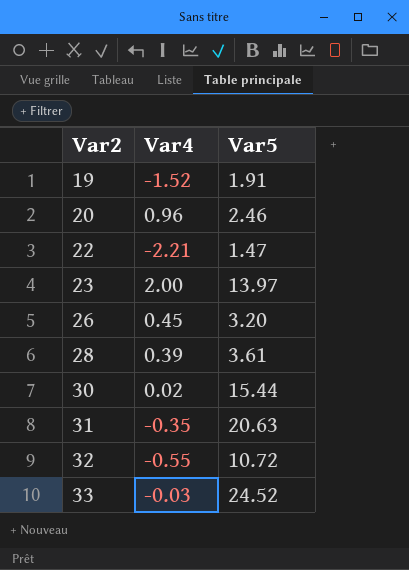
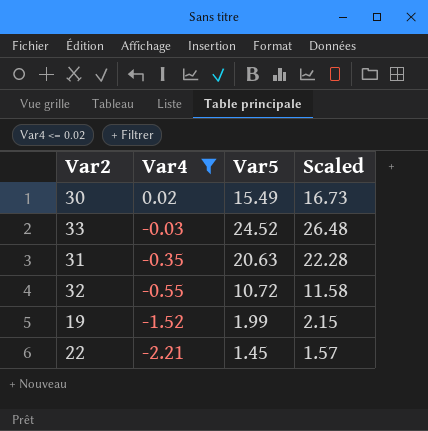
filter: none -> Var4 <= 0.02
row order: Var2 ascending -> Var4 descending
column Scaled | formula: none -> [Var5] * 1.08
30 | Var5: 15.44 -> 15.49
19 | Var5: 1.91 -> 1.99
22 | Var5: 1.47 -> 1.45

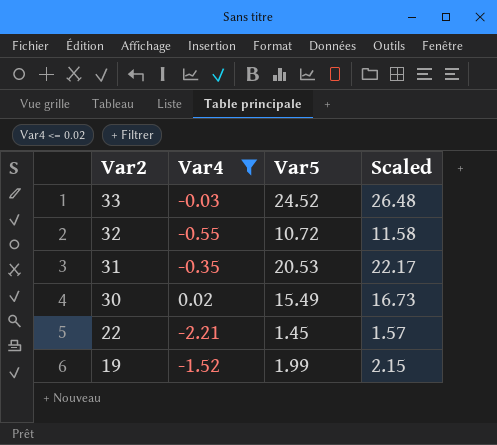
row order: Var4 descending -> Var2 descending
31 | Var5: 20.63 -> 20.53
31 | Scaled: 22.28 -> 22.17

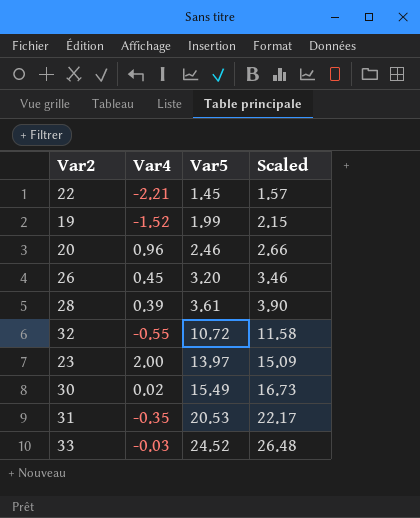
filter: Var4 <= 0.02 -> none
row order: Var2 descending -> Var5 ascending

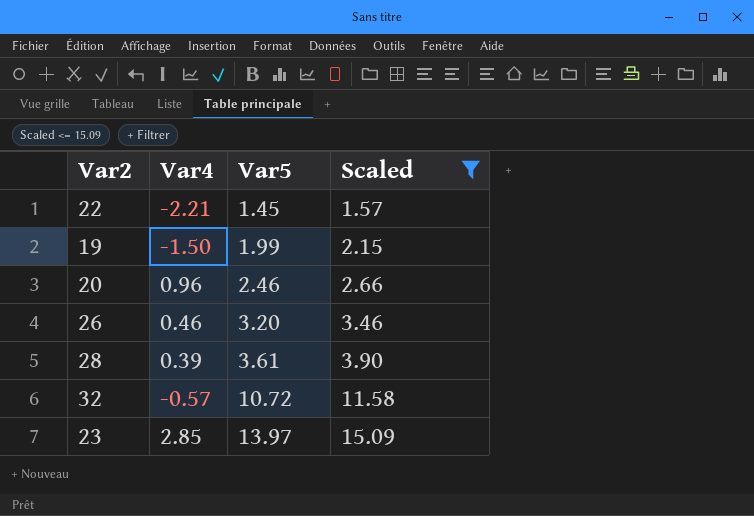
filter: none -> Scaled <= 15.09
19 | Var4: -1.52 -> -1.50
26 | Var4: 0.45 -> 0.46
32 | Var4: -0.55 -> -0.57
23 | Var4: 2.00 -> 2.85

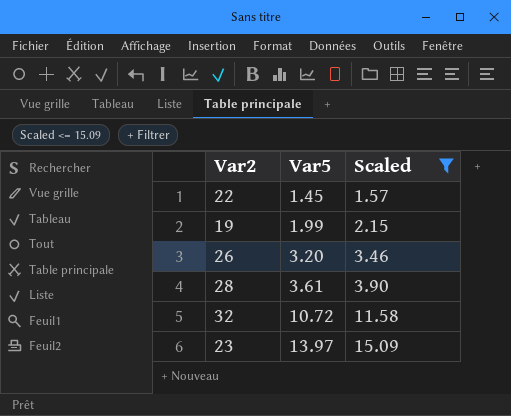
column Var4 | position: 2 -> none
row 20: 0.96 | 2.46 | 2.66 -> none

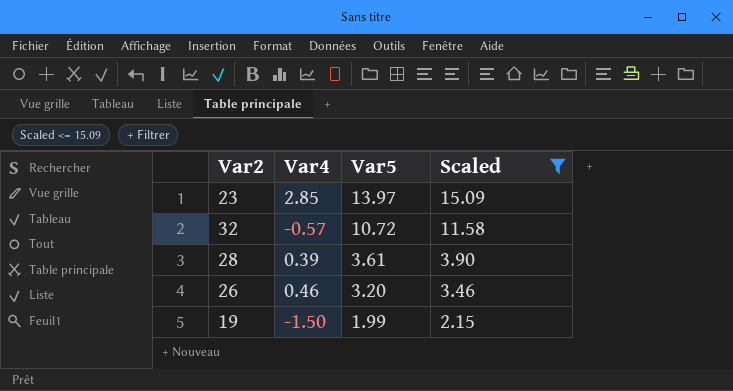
row order: Var5 ascending -> Var5 descending
column Var4 | position: none -> 2
row 22: 1.45 | 1.57 -> none

